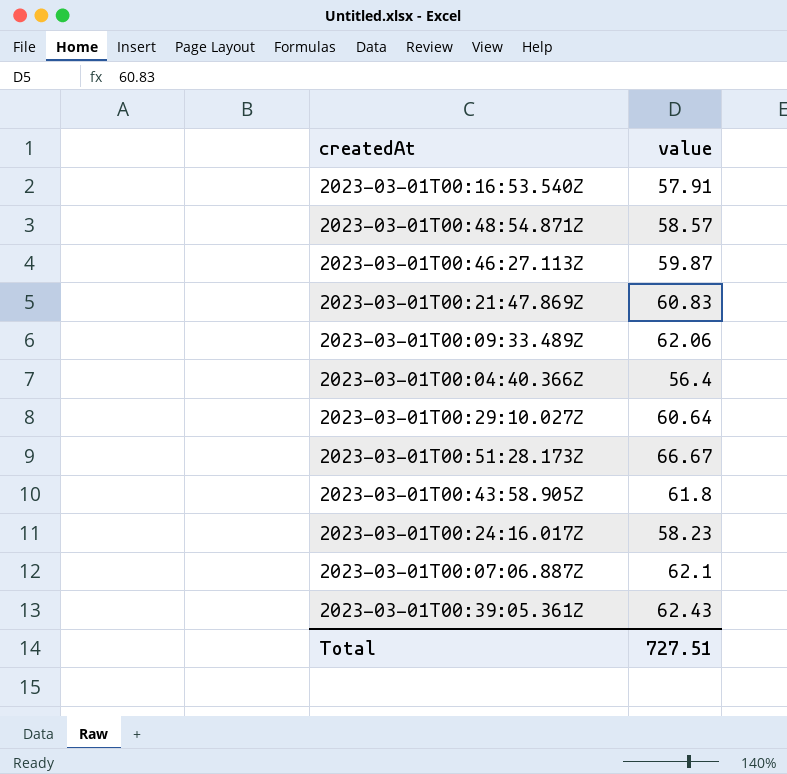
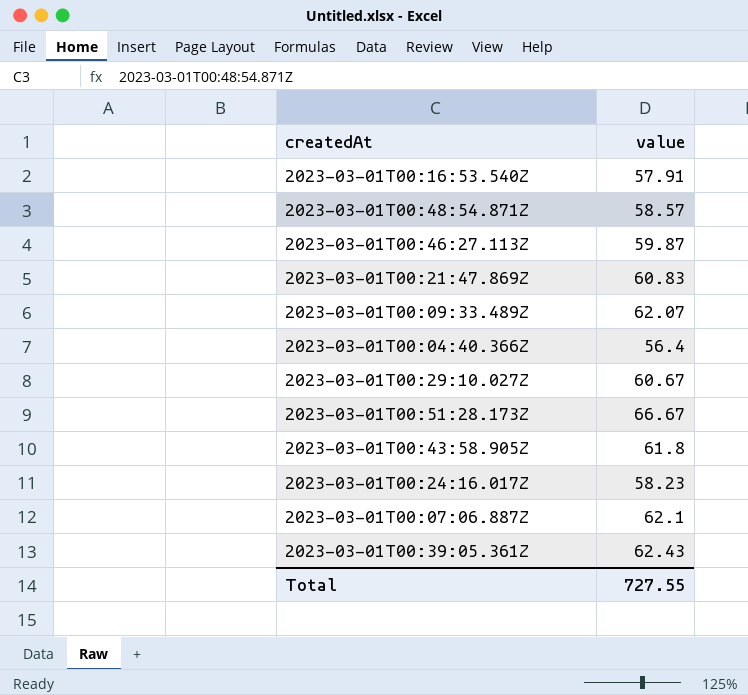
2023-03-01T00:09:33.489Z | value: 62.06 -> 62.07
2023-03-01T00:29:10.027Z | value: 60.64 -> 60.67
Total | value: 727.51 -> 727.55

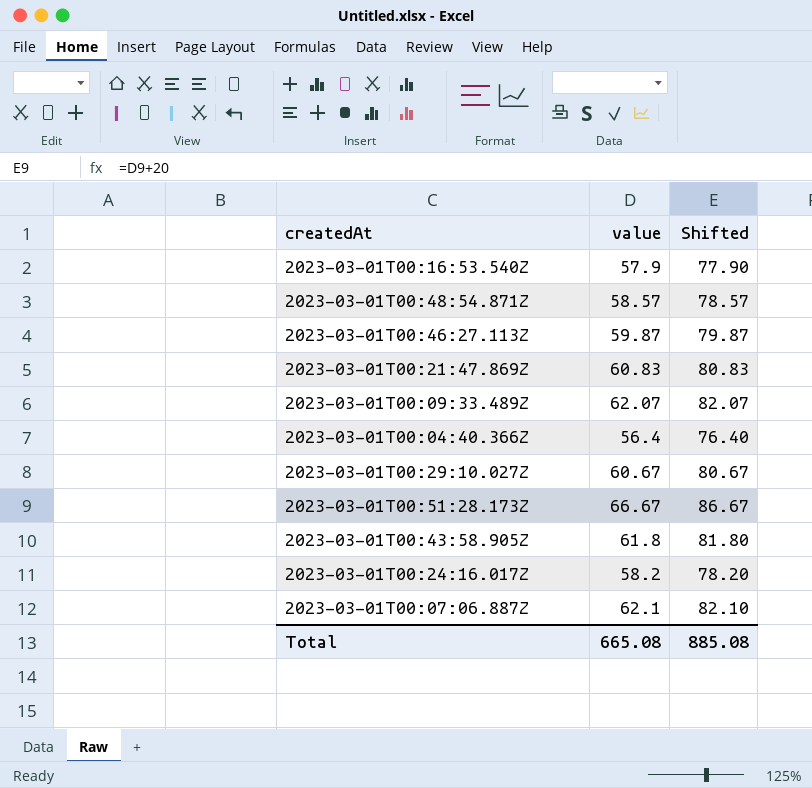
column Shifted | formula: none -> [value] + 20
row 2023-03-01T00:39:05.361Z: 62.43 -> none
2023-03-01T00:16:53.540Z | value: 57.91 -> 57.9
2023-03-01T00:24:16.017Z | value: 58.23 -> 58.2
Total | value: 727.55 -> 665.08

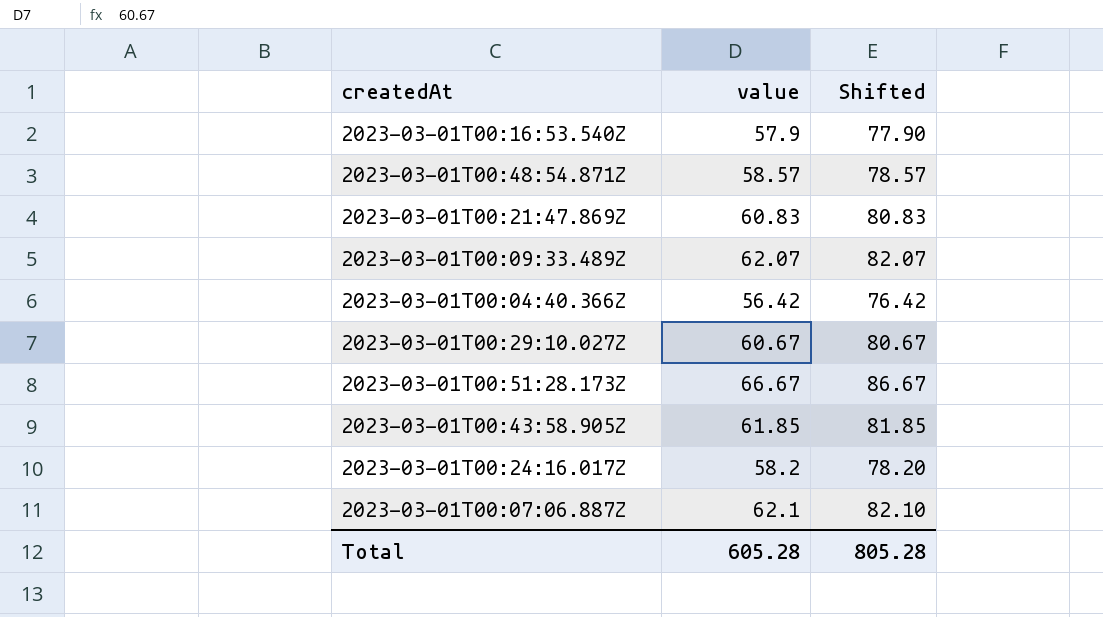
row 2023-03-01T00:46:27.113Z: 59.87 | 79.87 -> none
2023-03-01T00:04:40.366Z | value: 56.4 -> 56.42
2023-03-01T00:04:40.366Z | Shifted: 76.40 -> 76.42
2023-03-01T00:43:58.905Z | value: 61.8 -> 61.85
2023-03-01T00:43:58.905Z | Shifted: 81.80 -> 81.85
Total | value: 665.08 -> 605.28
Total | Shifted: 885.08 -> 805.28

